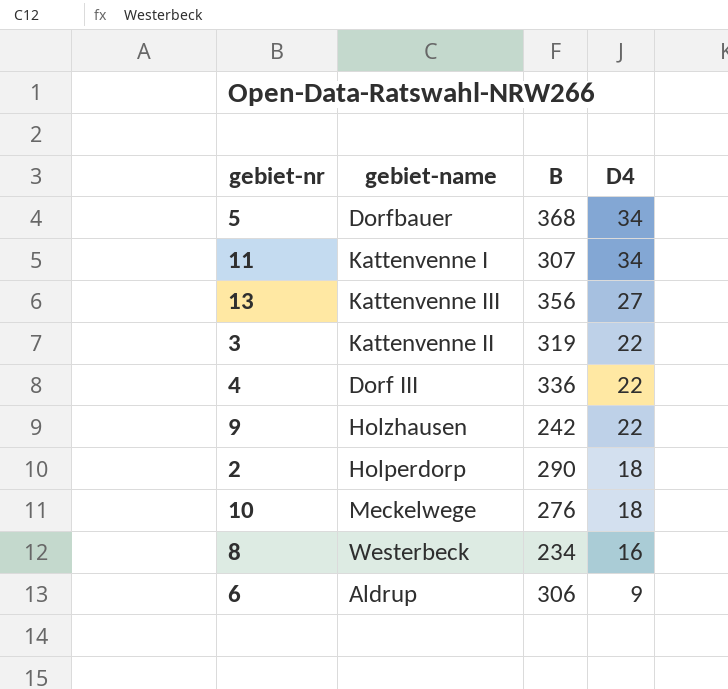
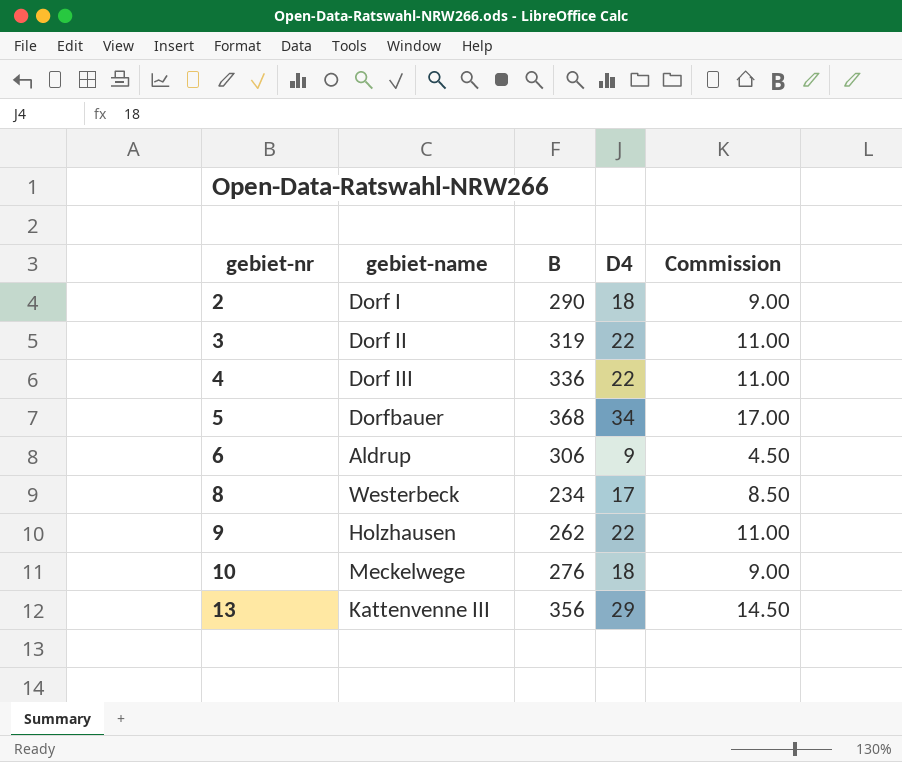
row order: D4 descending -> gebiet-nr ascending
column Commission | formula: none -> [D4] * 0.5
row 11: Kattenvenne I | 307 | 34 -> none
2 | gebiet-name: Holperdorp -> Dorf I
3 | gebiet-name: Kattenvenne II -> Dorf II
8 | D4: 16 -> 17
9 | B: 242 -> 262
13 | D4: 27 -> 29

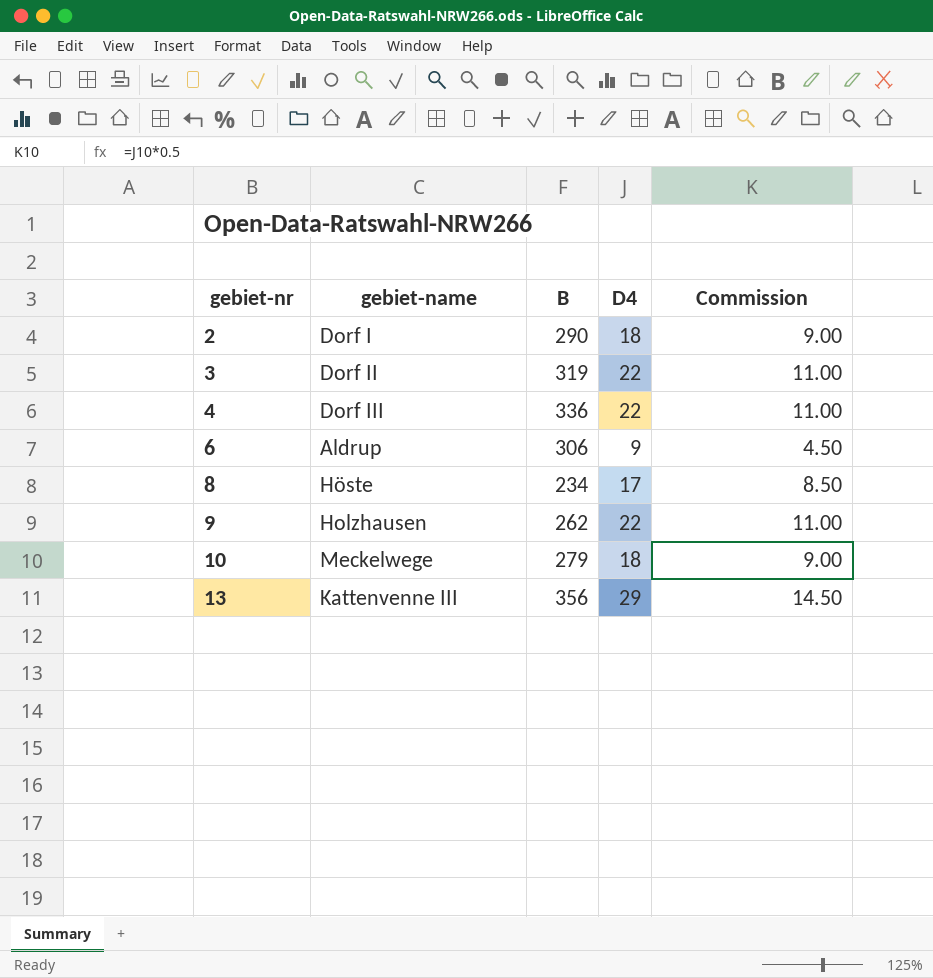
row 5: Dorfbauer | 368 | 34 | 17.00 -> none
8 | gebiet-name: Westerbeck -> Höste
10 | B: 276 -> 279

